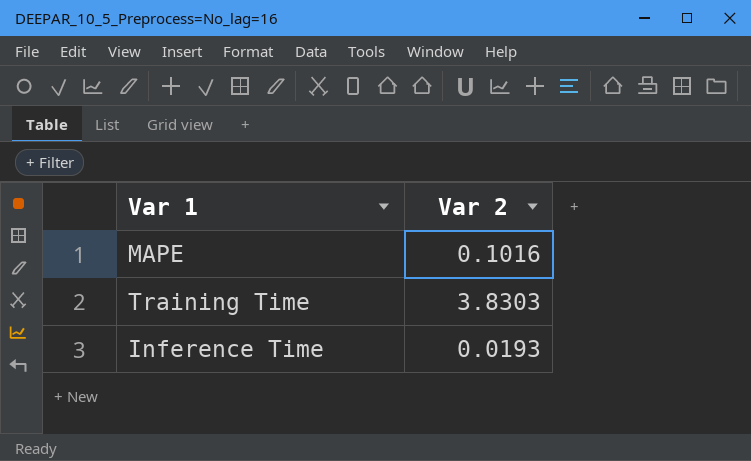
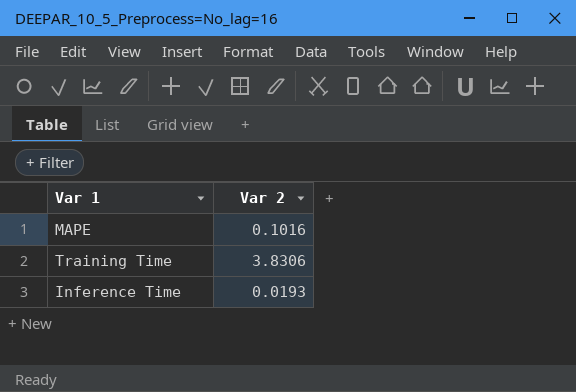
Training Time | Var 2: 3.8303 -> 3.8306

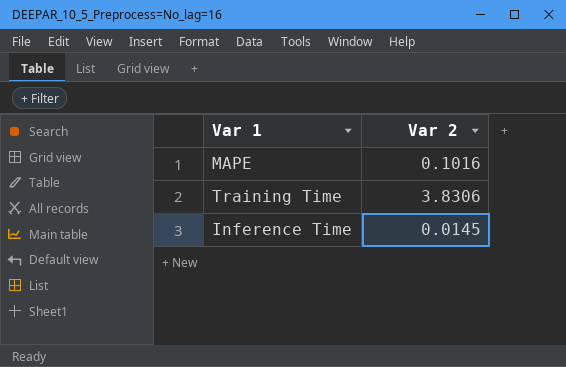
Inference Time | Var 2: 0.0193 -> 0.0145

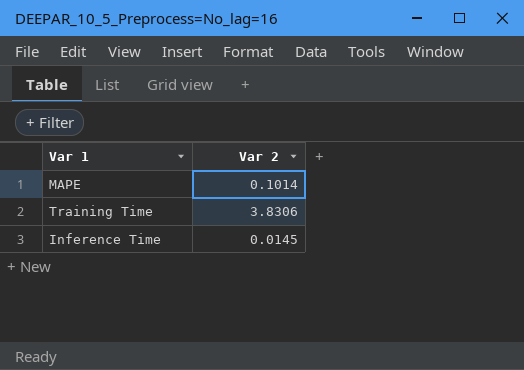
MAPE | Var 2: 0.1016 -> 0.1014

